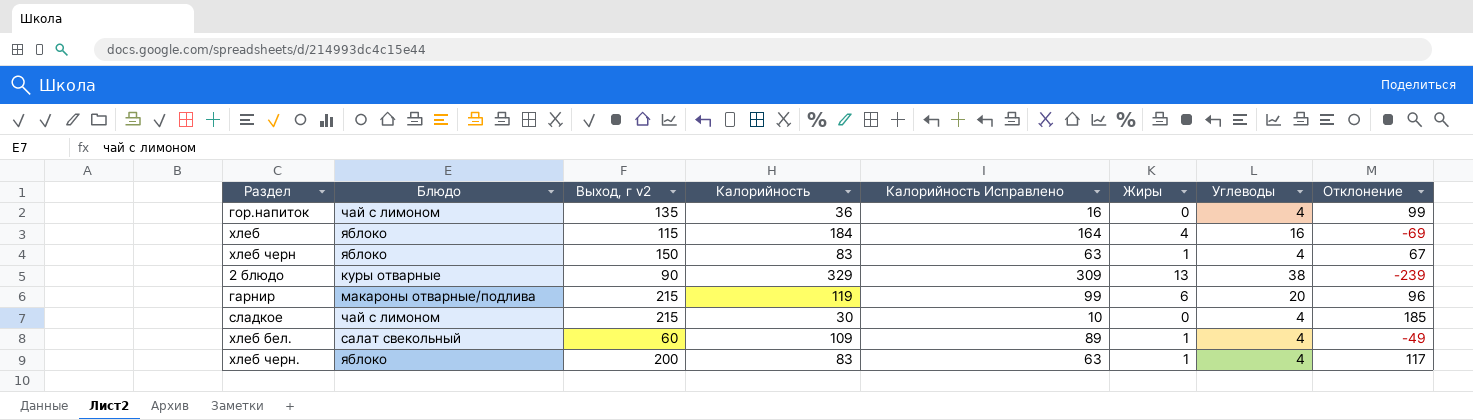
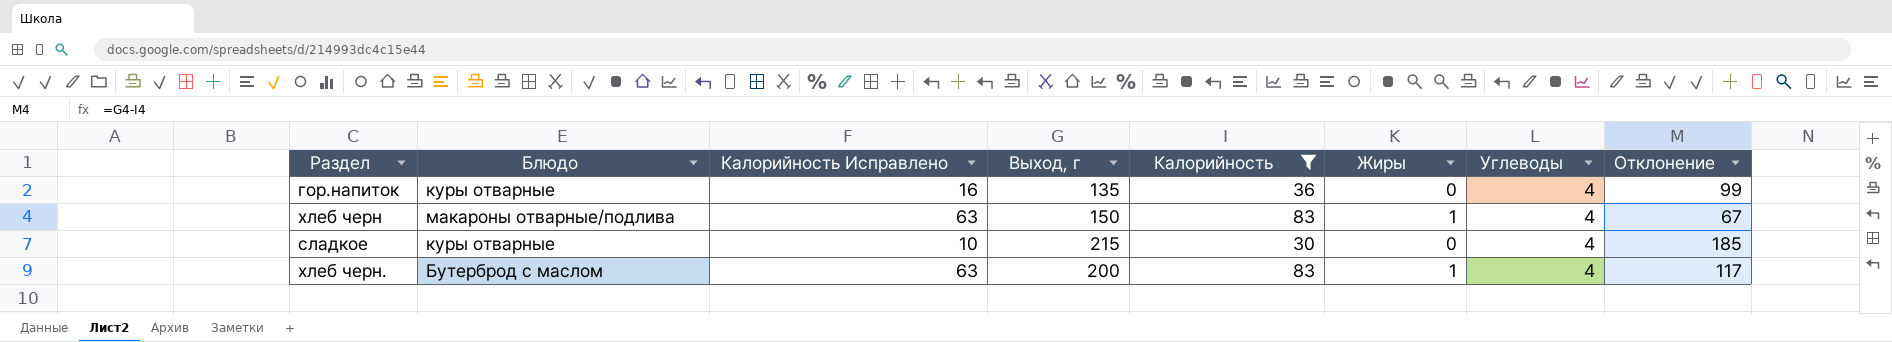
filter: none -> Калорийность <= 83
column Калорийность Исправлено | position: 5 -> 3
column name: Выход, г v2 -> Выход, г
гор.напиток | Блюдо: чай с лимоном -> куры отварные
хлеб черн | Блюдо: яблоко -> макароны отварные/подлива
сладкое | Блюдо: чай с лимоном -> куры отварные
хлеб черн. | Блюдо: яблоко -> Бутерброд с маслом

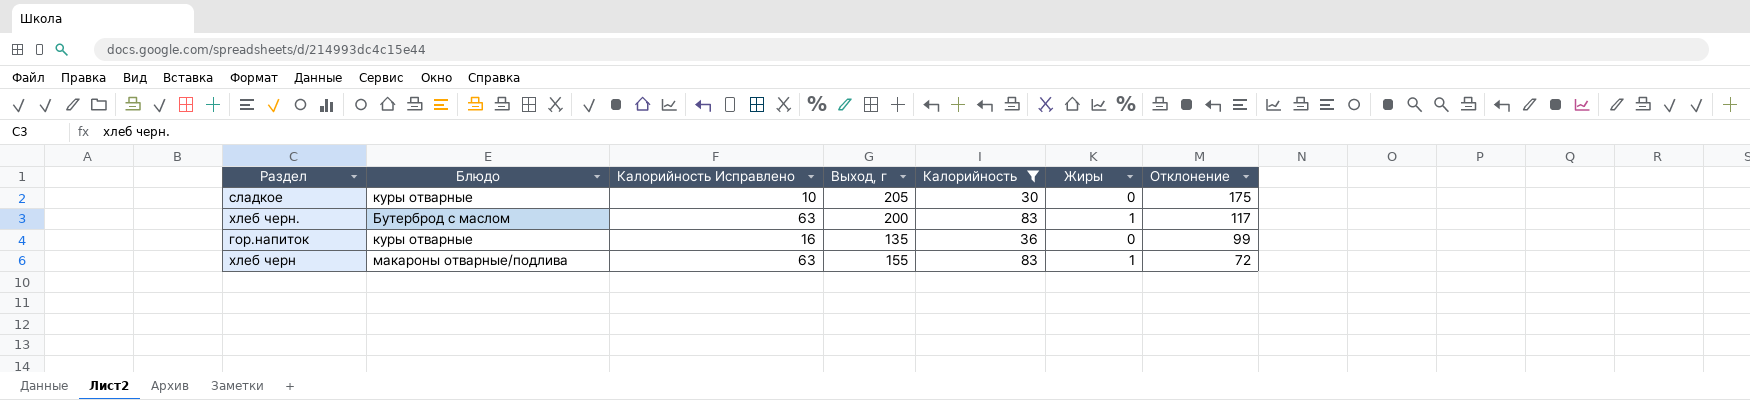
row order: none -> Отклонение descending
column Углеводы | position: 7 -> none
сладкое | Выход, г: 215 -> 205
сладкое | Отклонение: 185 -> 175
хлеб черн | Выход, г: 150 -> 155
хлеб черн | Отклонение: 67 -> 72

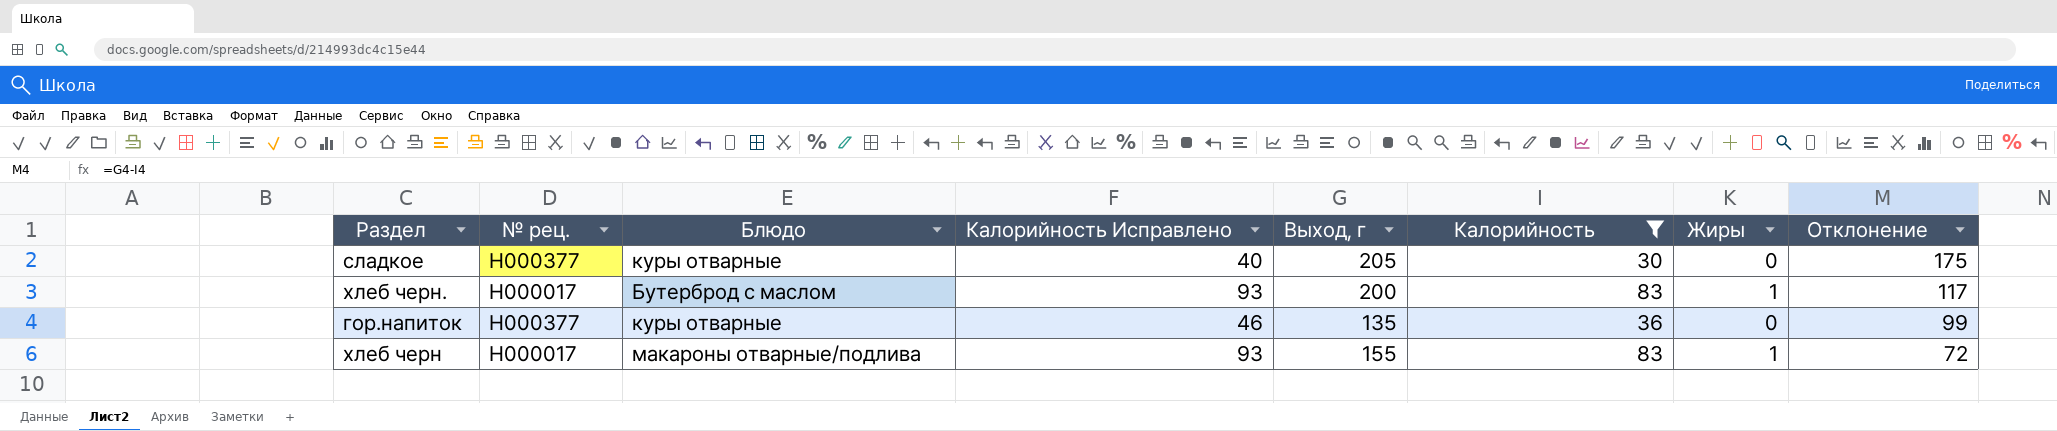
column № рец. | position: none -> 2
column Калорийность Исправлено | formula: [Калорийность] - 20 -> [Калорийность] + 10

